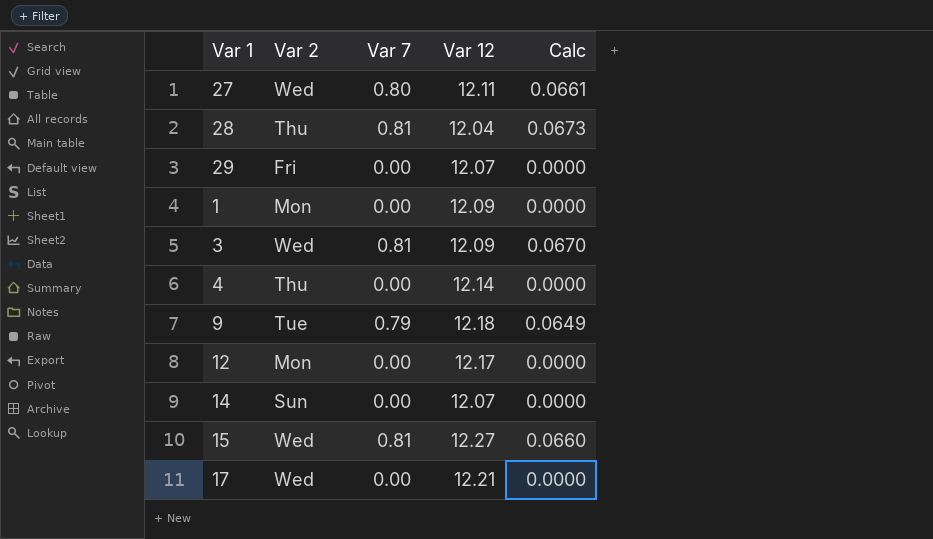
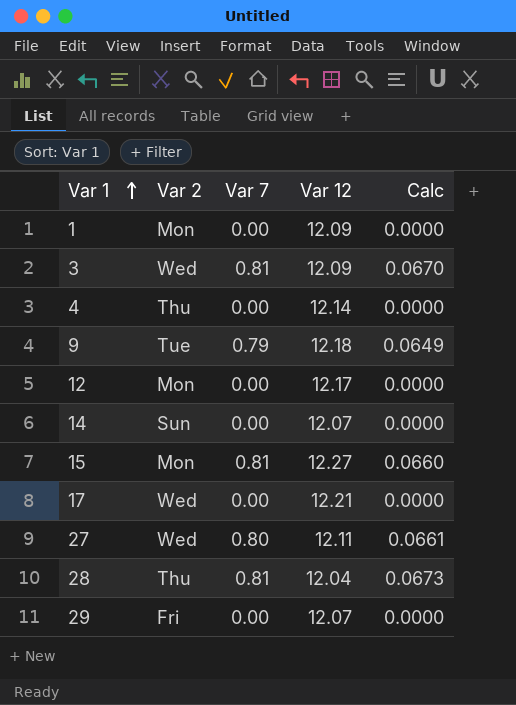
row order: none -> Var 1 ascending
15 | Var 2: Wed -> Mon

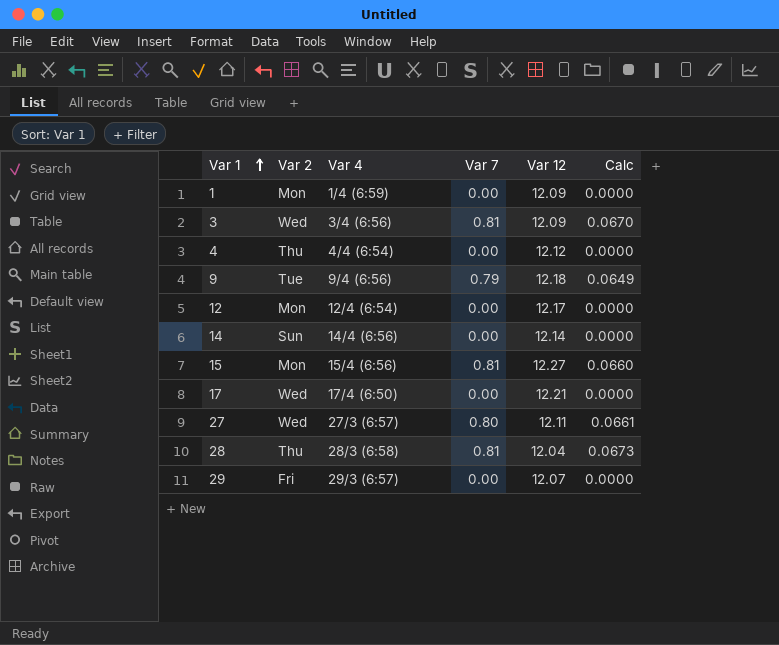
column Var 4 | position: none -> 3
4 | Var 12: 12.14 -> 12.12
14 | Var 12: 12.07 -> 12.14

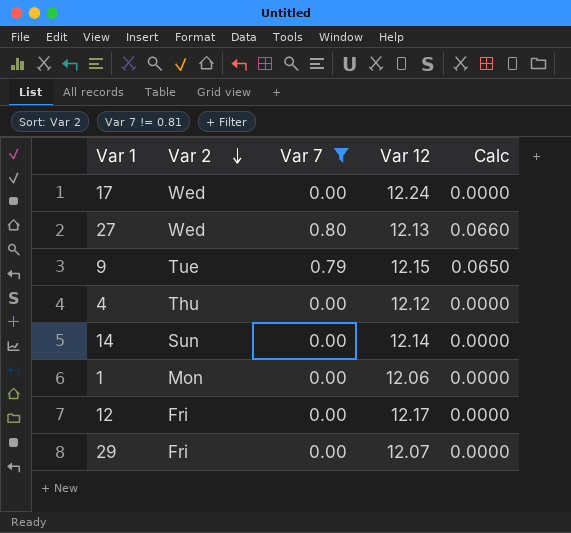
filter: none -> Var 7 != 0.81
row order: Var 1 ascending -> Var 2 descending
column Var 4 | position: 3 -> none
17 | Var 12: 12.21 -> 12.24
27 | Var 12: 12.11 -> 12.13
27 | Calc: 0.0661 -> 0.0660
9 | Var 12: 12.18 -> 12.15
9 | Calc: 0.0649 -> 0.0650
1 | Var 12: 12.09 -> 12.06
12 | Var 2: Mon -> Fri

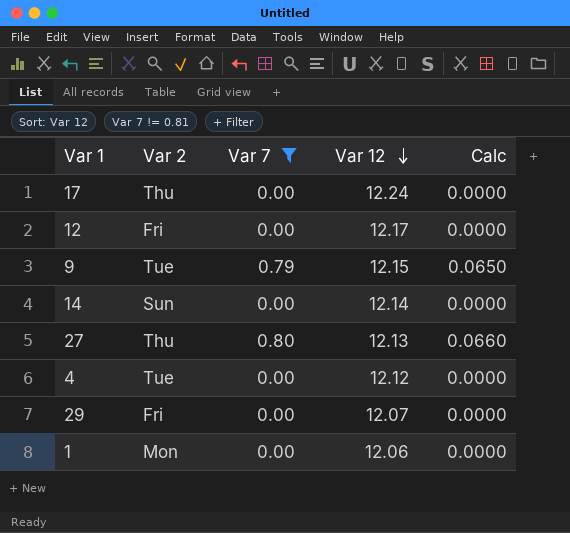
row order: Var 2 descending -> Var 12 descending
17 | Var 2: Wed -> Thu
27 | Var 2: Wed -> Thu
4 | Var 2: Thu -> Tue

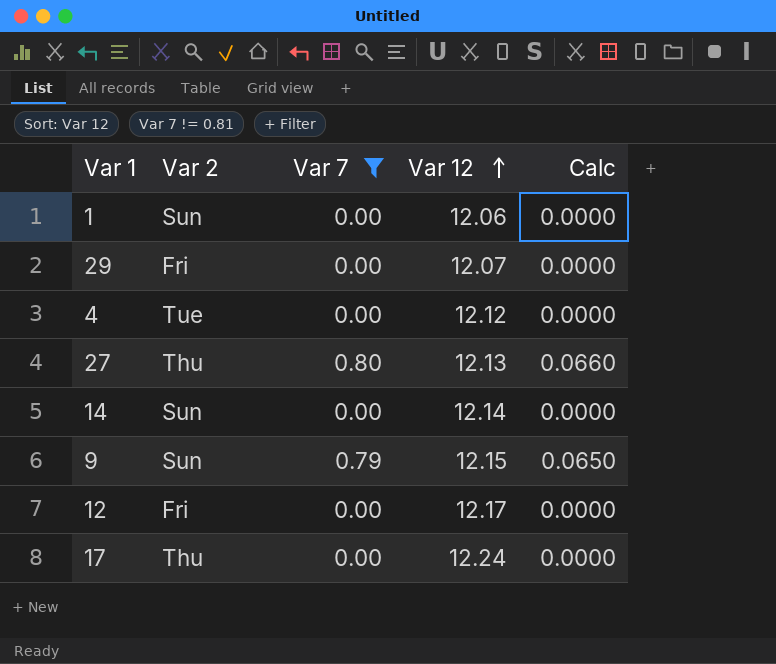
row order: Var 12 descending -> Var 12 ascending
1 | Var 2: Mon -> Sun
9 | Var 2: Tue -> Sun

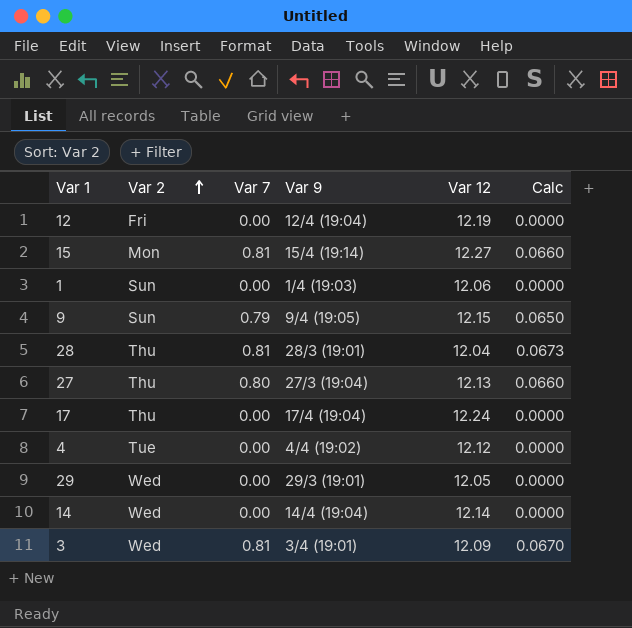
filter: Var 7 != 0.81 -> none
row order: Var 12 ascending -> Var 2 ascending
column Var 9 | position: none -> 4
12 | Var 12: 12.17 -> 12.19
29 | Var 2: Fri -> Wed
29 | Var 12: 12.07 -> 12.05
14 | Var 2: Sun -> Wed

